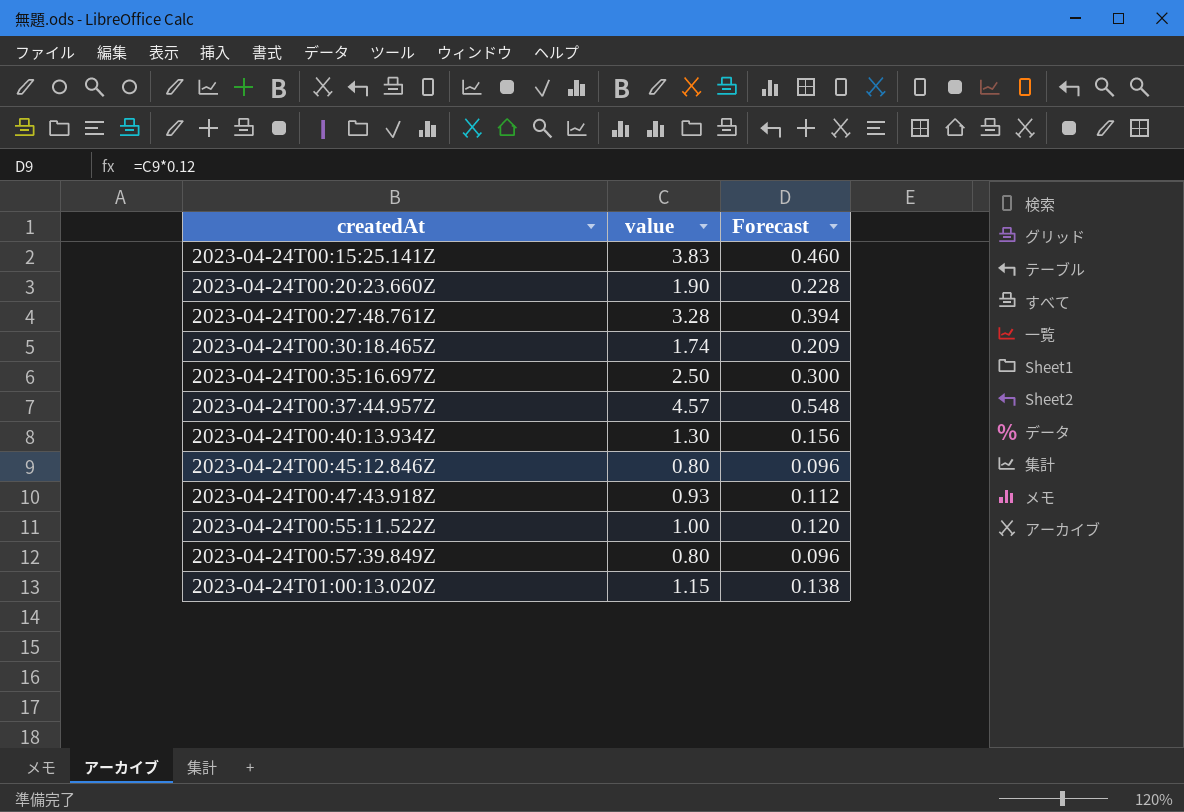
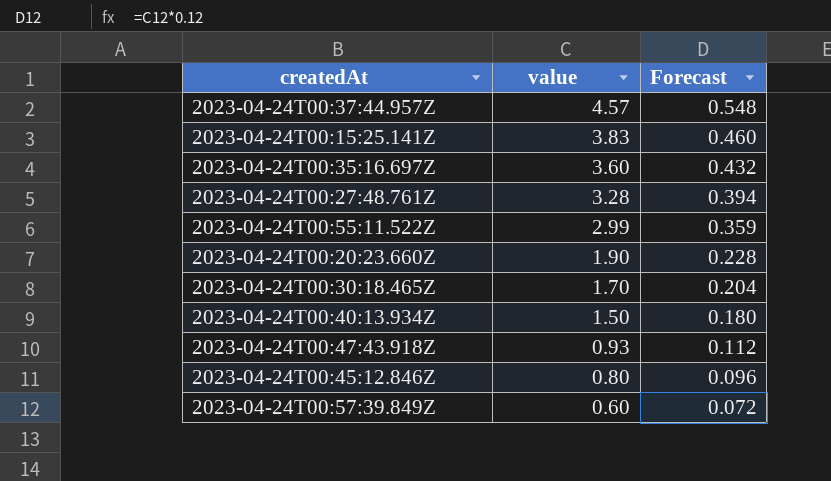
row order: createdAt ascending -> value descending
row 2023-04-24T01:00:13.020Z: 1.15 | 0.138 -> none
2023-04-24T00:35:16.697Z | value: 2.50 -> 3.60
2023-04-24T00:35:16.697Z | Forecast: 0.300 -> 0.432
2023-04-24T00:55:11.522Z | value: 1.00 -> 2.99
2023-04-24T00:55:11.522Z | Forecast: 0.120 -> 0.359
2023-04-24T00:30:18.465Z | value: 1.74 -> 1.70
2023-04-24T00:30:18.465Z | Forecast: 0.209 -> 0.204
2023-04-24T00:40:13.934Z | value: 1.30 -> 1.50
2023-04-24T00:40:13.934Z | Forecast: 0.156 -> 0.180
2023-04-24T00:57:39.849Z | value: 0.80 -> 0.60
2023-04-24T00:57:39.849Z | Forecast: 0.096 -> 0.072

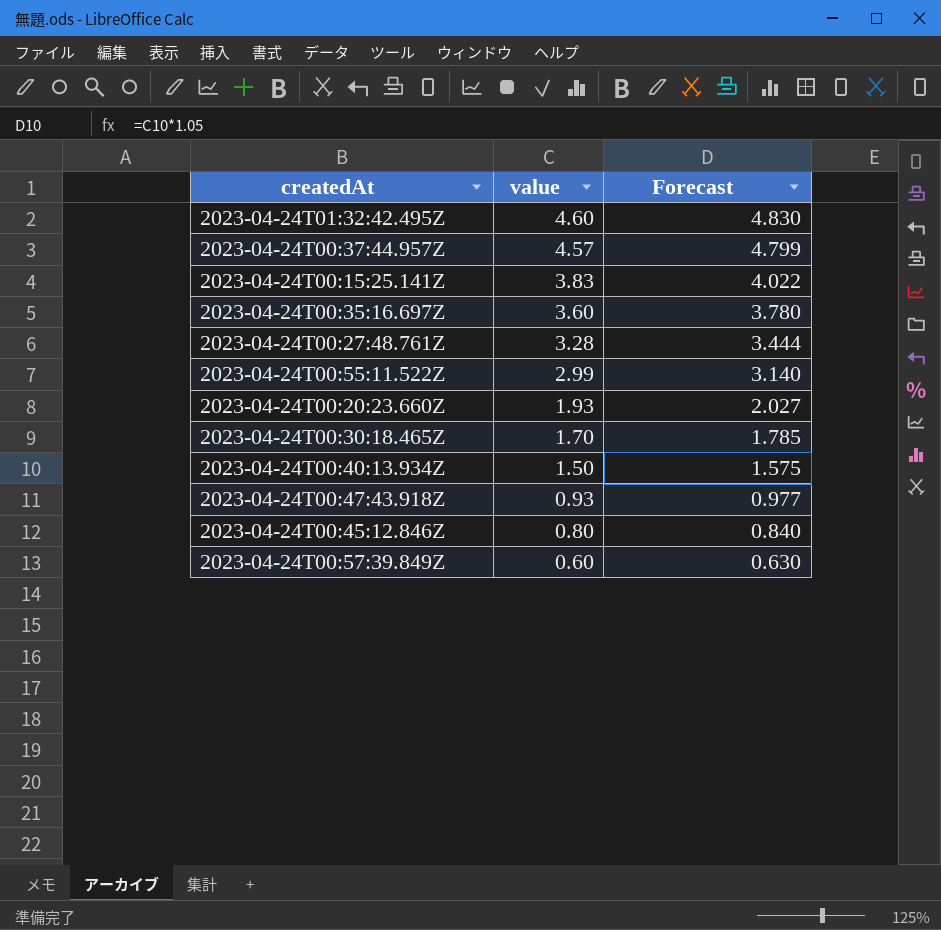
column Forecast | formula: [value] * 0.12 -> [value] * 1.05
row 2023-04-24T01:32:42.495Z: none -> 4.60 | 4.830
2023-04-24T00:20:23.660Z | value: 1.90 -> 1.93

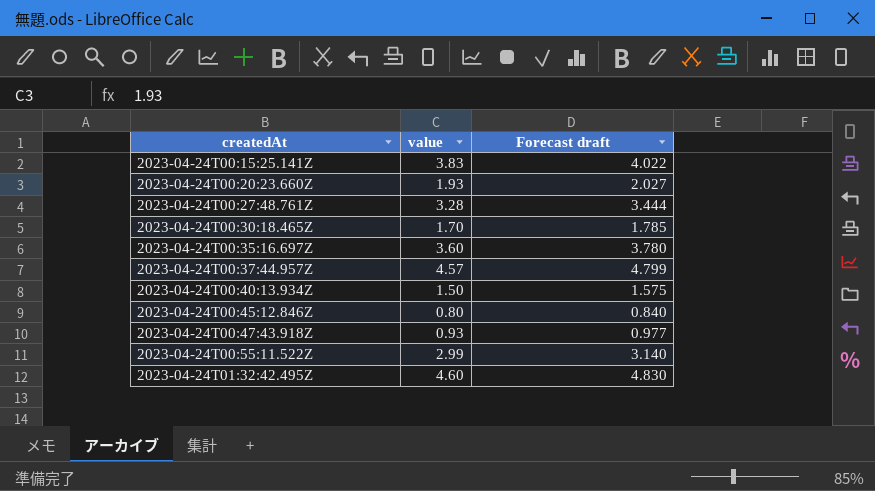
row order: value descending -> createdAt ascending
column name: Forecast -> Forecast draft
row 2023-04-24T00:57:39.849Z: 0.60 | 0.630 -> none

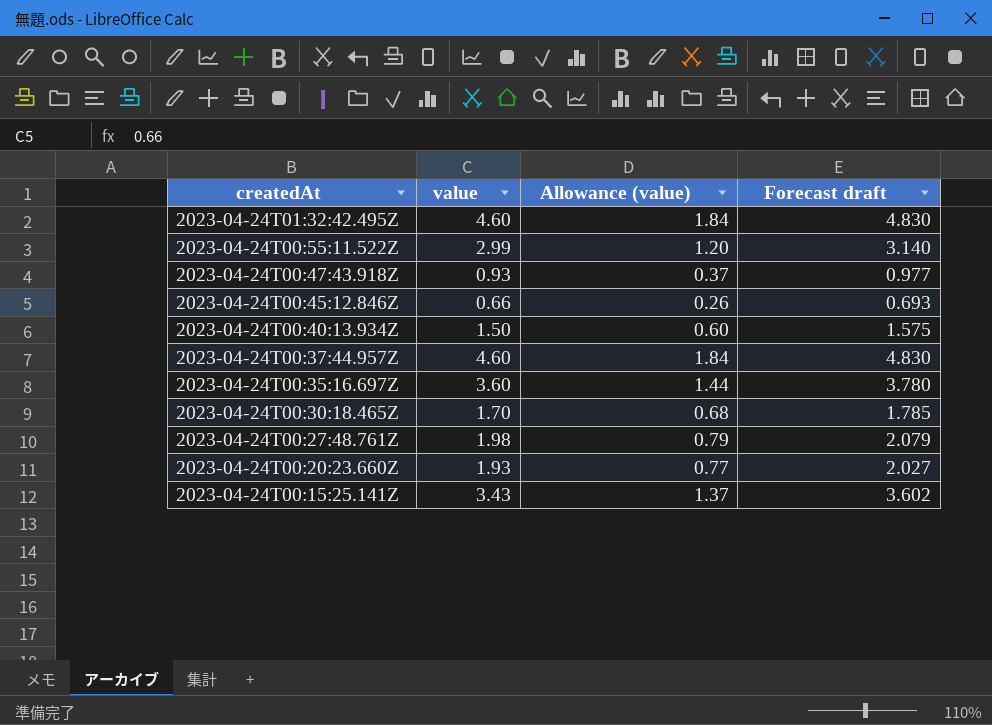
row order: createdAt ascending -> createdAt descending
column Allowance (value) | formula: none -> [value] * 0.4
2023-04-24T00:45:12.846Z | value: 0.80 -> 0.66
2023-04-24T00:45:12.846Z | Forecast draft: 0.840 -> 0.693
2023-04-24T00:37:44.957Z | value: 4.57 -> 4.60
2023-04-24T00:37:44.957Z | Forecast draft: 4.799 -> 4.830
2023-04-24T00:27:48.761Z | value: 3.28 -> 1.98
2023-04-24T00:27:48.761Z | Forecast draft: 3.444 -> 2.079
2023-04-24T00:15:25.141Z | value: 3.83 -> 3.43
2023-04-24T00:15:25.141Z | Forecast draft: 4.022 -> 3.602

